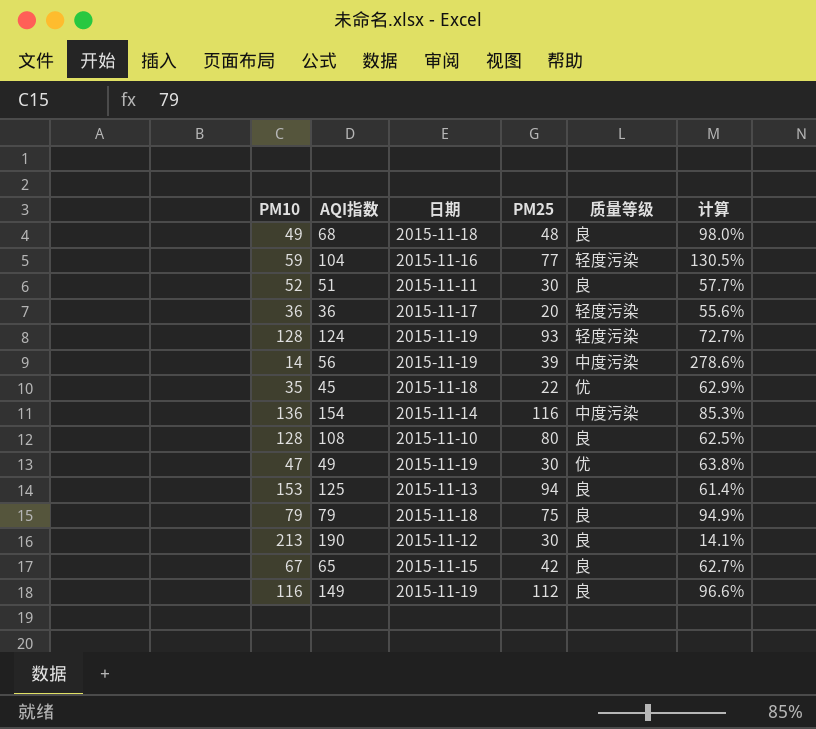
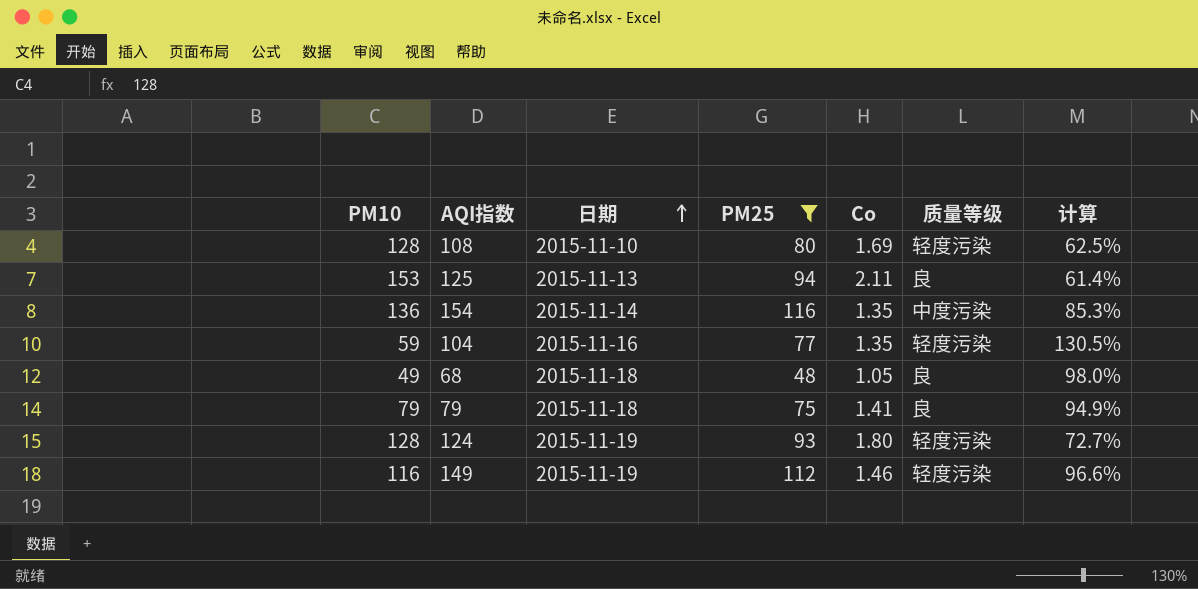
filter: none -> PM25 >= 48
row order: none -> 日期 ascending
column Co | position: none -> 5
108 | 质量等级: 良 -> 轻度污染
149 | 质量等级: 良 -> 轻度污染

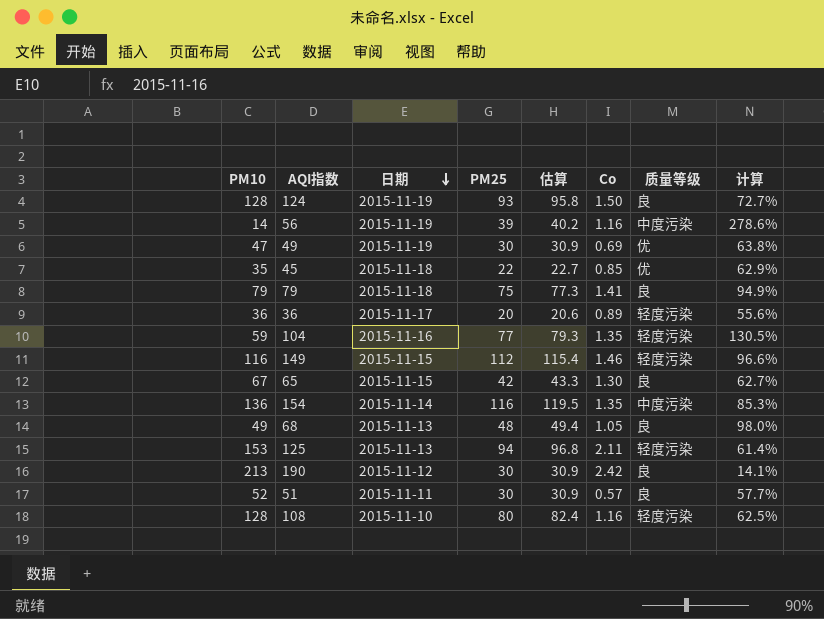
filter: PM25 >= 48 -> none
row order: 日期 ascending -> 日期 descending
column 估算 | formula: none -> [PM25] * 1.03
124 | Co: 1.80 -> 1.50
124 | 质量等级: 轻度污染 -> 良
149 | 日期: 2015-11-19 -> 2015-11-15
68 | 日期: 2015-11-18 -> 2015-11-13
125 | 质量等级: 良 -> 轻度污染
108 | Co: 1.69 -> 1.16

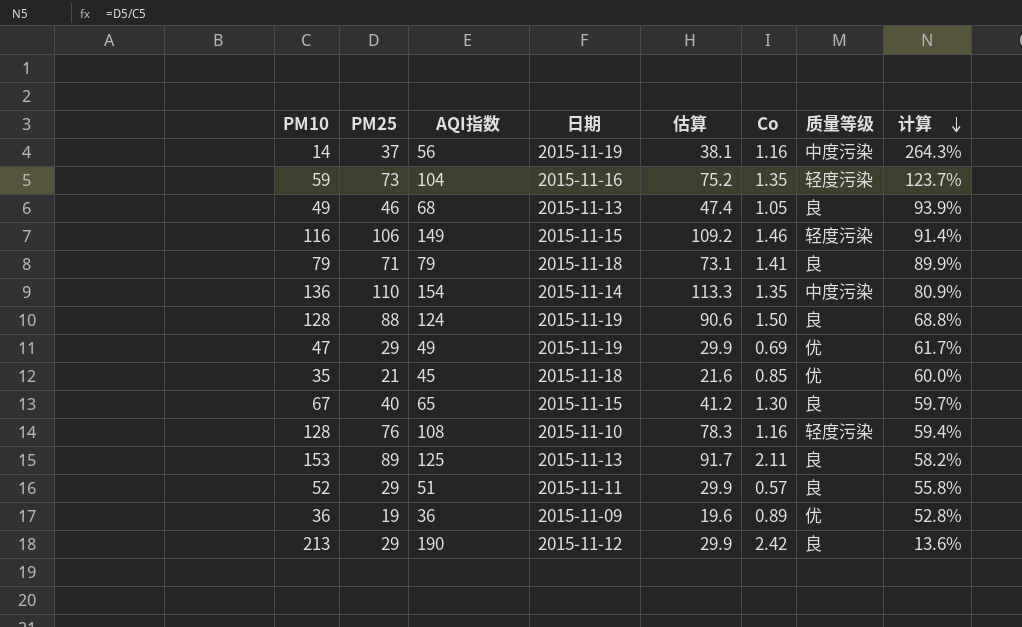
row order: 日期 descending -> 计算 descending
column PM25 | position: 4 -> 2
56 | PM25: 39 -> 37
56 | 估算: 40.2 -> 38.1
56 | 计算: 278.6% -> 264.3%
104 | PM25: 77 -> 73
104 | 估算: 79.3 -> 75.2
104 | 计算: 130.5% -> 123.7%
68 | PM25: 48 -> 46
68 | 估算: 49.4 -> 47.4
68 | 计算: 98.0% -> 93.9%
149 | PM25: 112 -> 106
149 | 估算: 115.4 -> 109.2
149 | 计算: 96.6% -> 91.4%
79 | PM25: 75 -> 71
79 | 估算: 77.3 -> 73.1
79 | 计算: 94.9% -> 89.9%
154 | PM25: 116 -> 110
154 | 估算: 119.5 -> 113.3
154 | 计算: 85.3% -> 80.9%
124 | PM25: 93 -> 88
124 | 估算: 95.8 -> 90.6
124 | 计算: 72.7% -> 68.8%
49 | PM25: 30 -> 29
49 | 估算: 30.9 -> 29.9
49 | 计算: 63.8% -> 61.7%
45 | PM25: 22 -> 21
45 | 估算: 22.7 -> 21.6
45 | 计算: 62.9% -> 60.0%
65 | PM25: 42 -> 40
65 | 估算: 43.3 -> 41.2
65 | 计算: 62.7% -> 59.7%
108 | PM25: 80 -> 76
108 | 估算: 82.4 -> 78.3
108 | 计算: 62.5% -> 59.4%
125 | PM25: 94 -> 89
125 | 估算: 96.8 -> 91.7
125 | 质量等级: 轻度污染 -> 良
125 | 计算: 61.4% -> 58.2%
51 | PM25: 30 -> 29
51 | 估算: 30.9 -> 29.9
51 | 计算: 57.7% -> 55.8%
36 | PM25: 20 -> 19
36 | 日期: 2015-11-17 -> 2015-11-09
36 | 估算: 20.6 -> 19.6
36 | 质量等级: 轻度污染 -> 优
36 | 计算: 55.6% -> 52.8%
190 | PM25: 30 -> 29
190 | 估算: 30.9 -> 29.9
190 | 计算: 14.1% -> 13.6%

